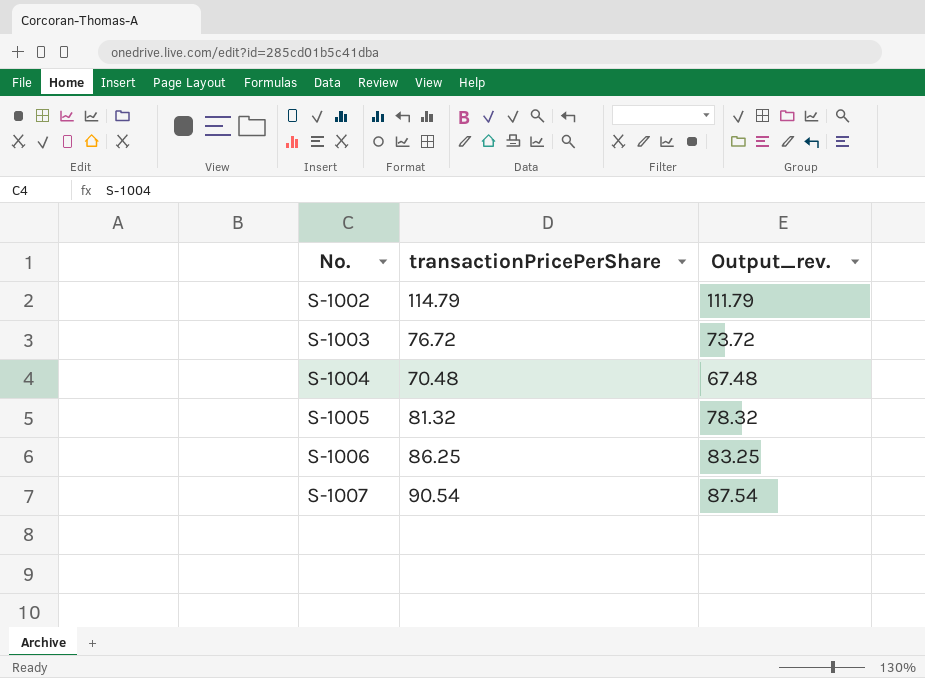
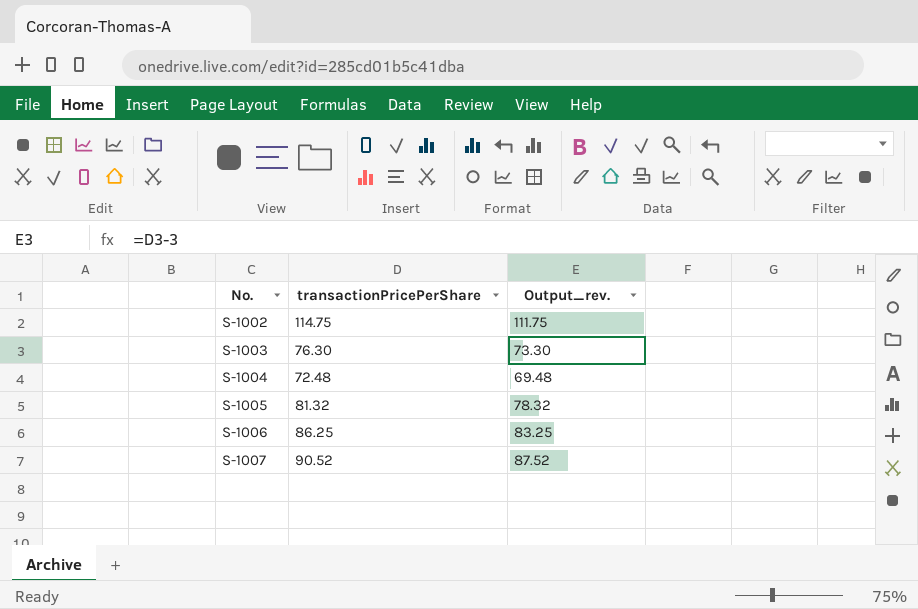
S-1002 | transactionPricePerShare: 114.79 -> 114.75
S-1002 | Output_rev.: 111.79 -> 111.75
S-1003 | transactionPricePerShare: 76.72 -> 76.30
S-1003 | Output_rev.: 73.72 -> 73.30
S-1004 | transactionPricePerShare: 70.48 -> 72.48
S-1004 | Output_rev.: 67.48 -> 69.48
S-1007 | transactionPricePerShare: 90.54 -> 90.52
S-1007 | Output_rev.: 87.54 -> 87.52

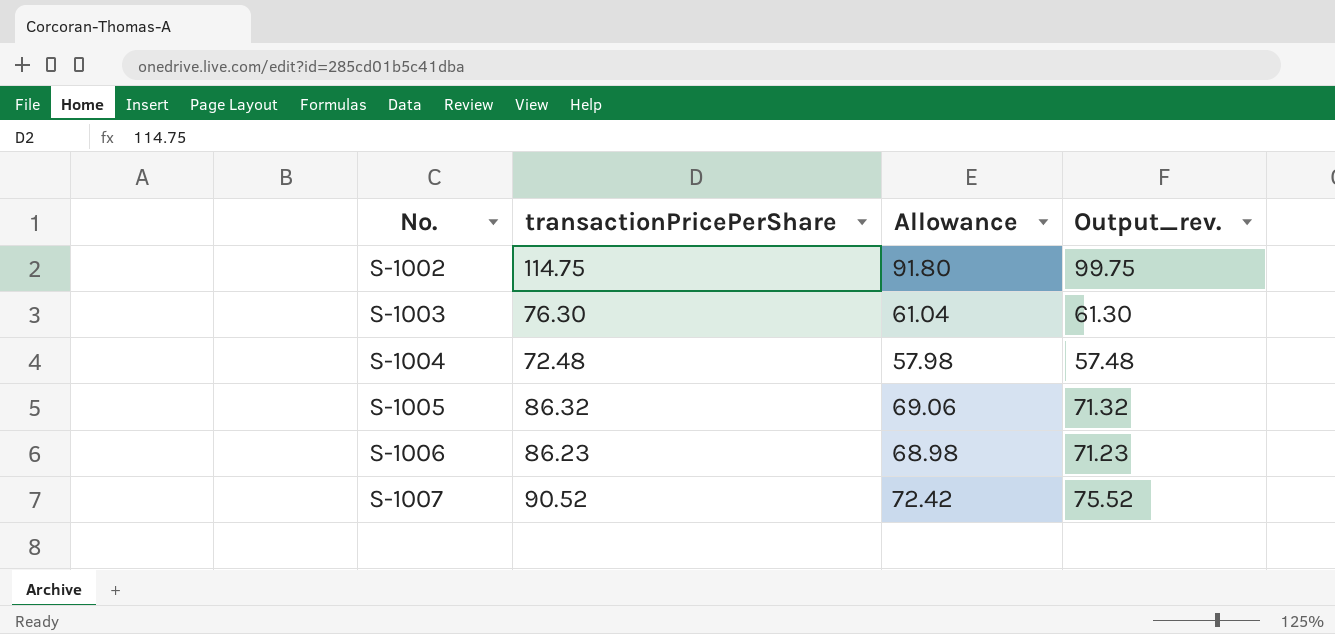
column Allowance | formula: none -> [transactionPricePerShare] * 0.8
column Output_rev. | formula: [transactionPricePerShare] - 3 -> [transactionPricePerShare] - 15
S-1005 | transactionPricePerShare: 81.32 -> 86.32
S-1006 | transactionPricePerShare: 86.25 -> 86.23

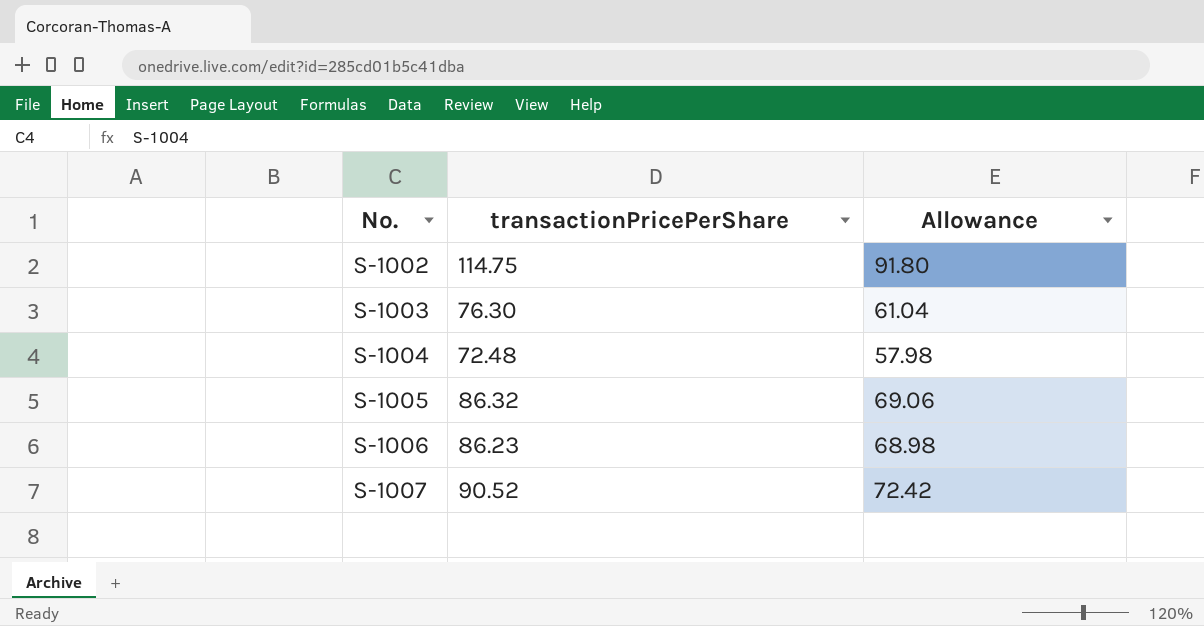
column Output_rev. | formula: [transactionPricePerShare] - 15 -> none

